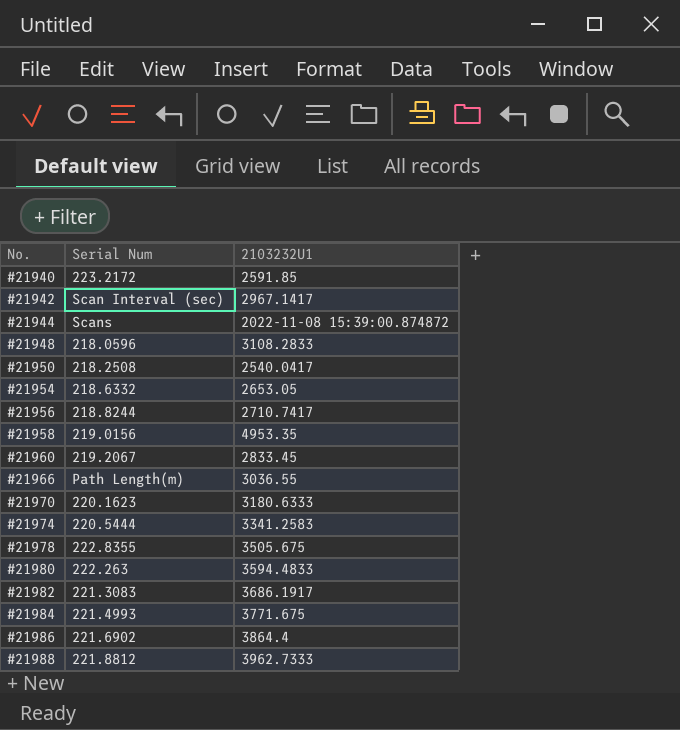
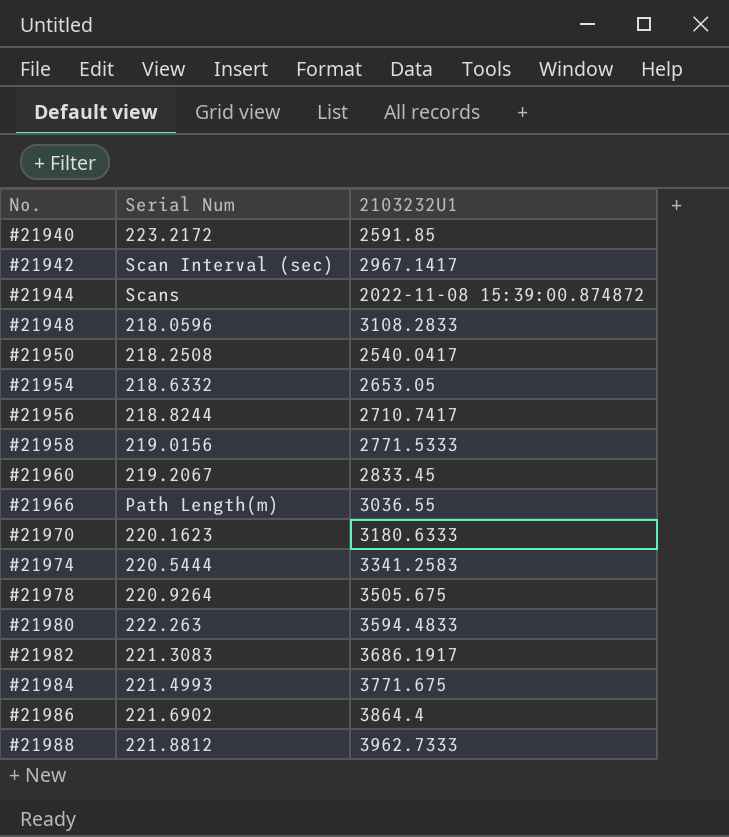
#21958 | 2103232U1: 4953.35 -> 2771.5333
#21978 | Serial Num: 222.8355 -> 220.9264

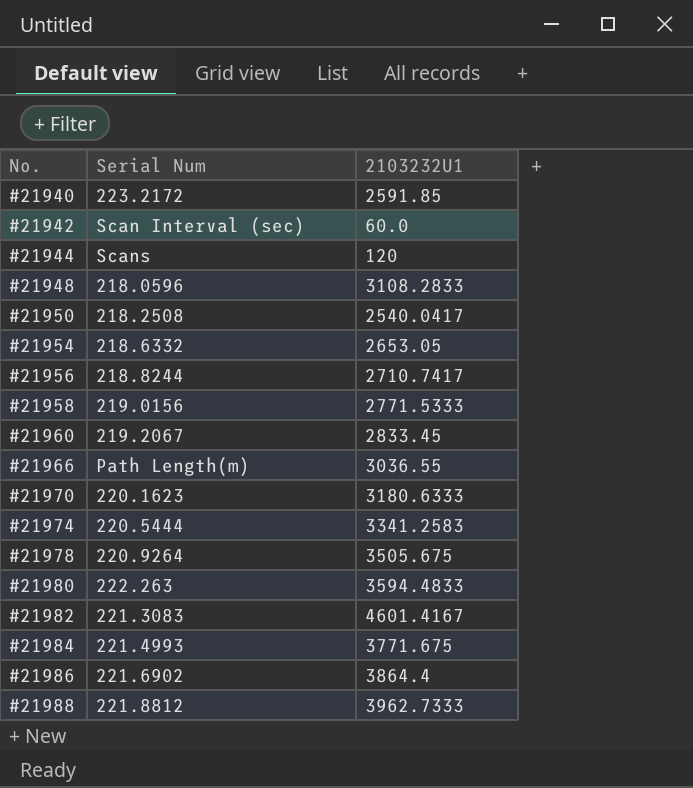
#21942 | 2103232U1: 2967.1417 -> 60.0
#21944 | 2103232U1: 2022-11-08 15:39:00.874872 -> 120
#21982 | 2103232U1: 3686.1917 -> 4601.4167

